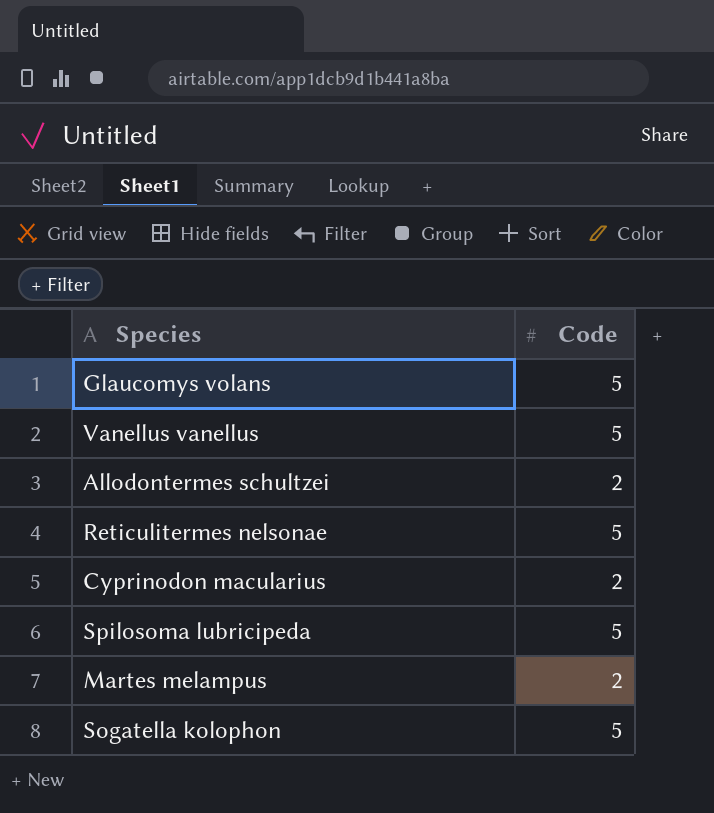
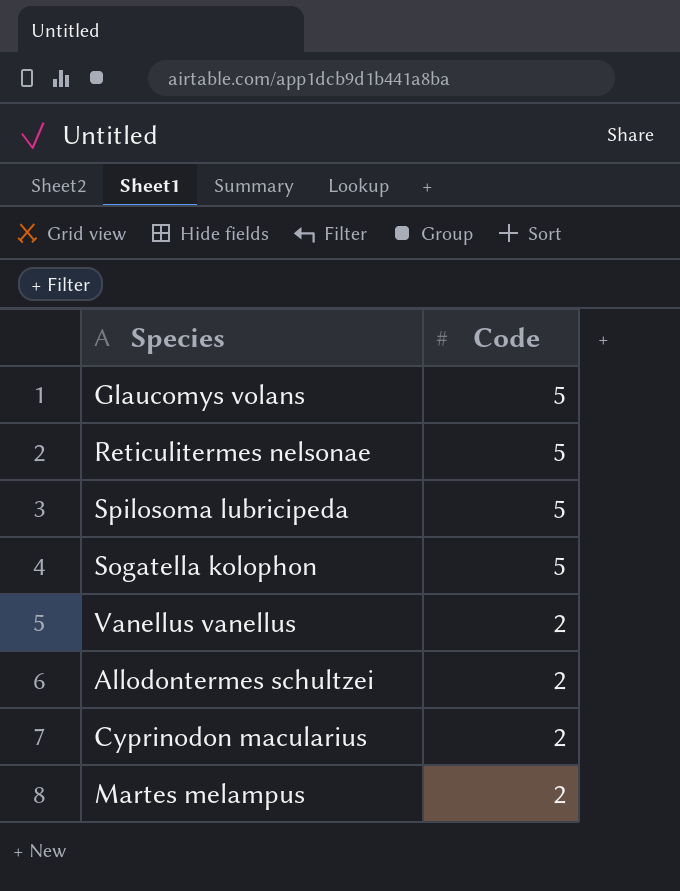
row order: none -> Code descending
Vanellus vanellus | Code: 5 -> 2

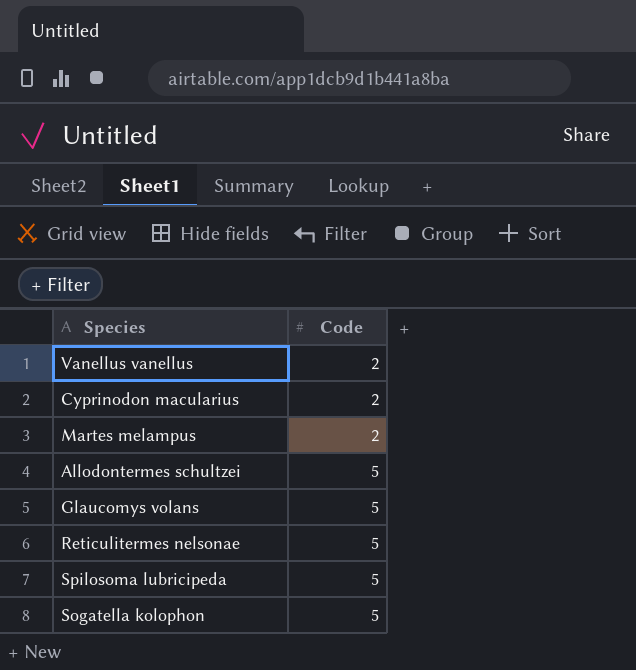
row order: Code descending -> Code ascending
Allodontermes schultzei | Code: 2 -> 5

